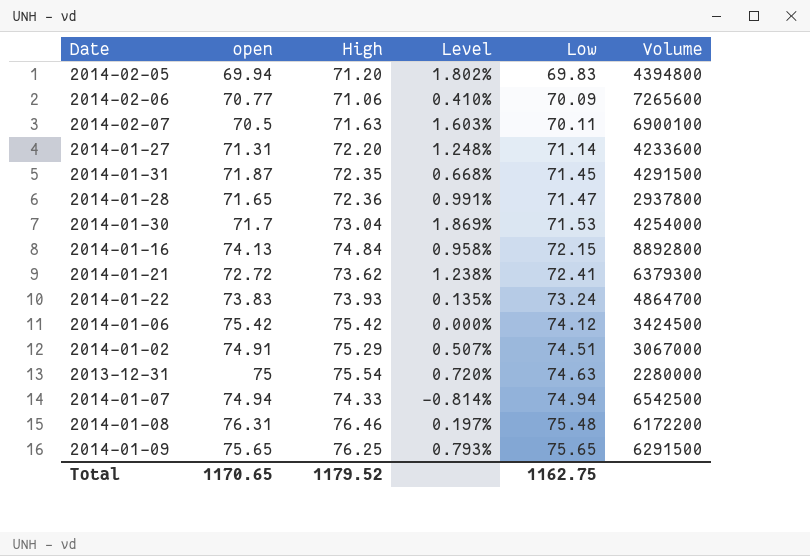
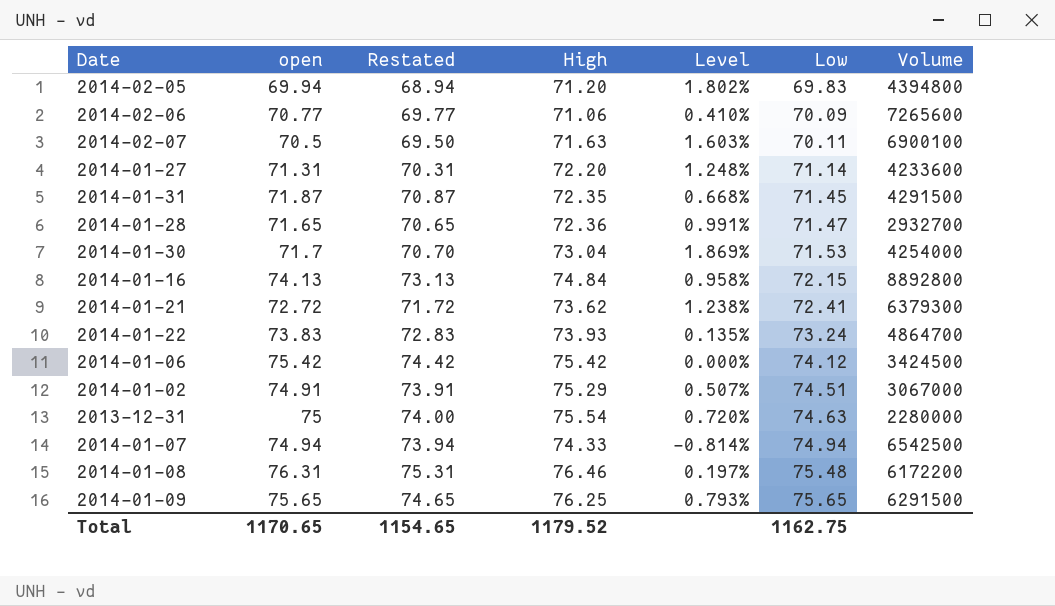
column Restated | formula: none -> [open] - 1
2014-01-28 | Volume: 2937800 -> 2932700

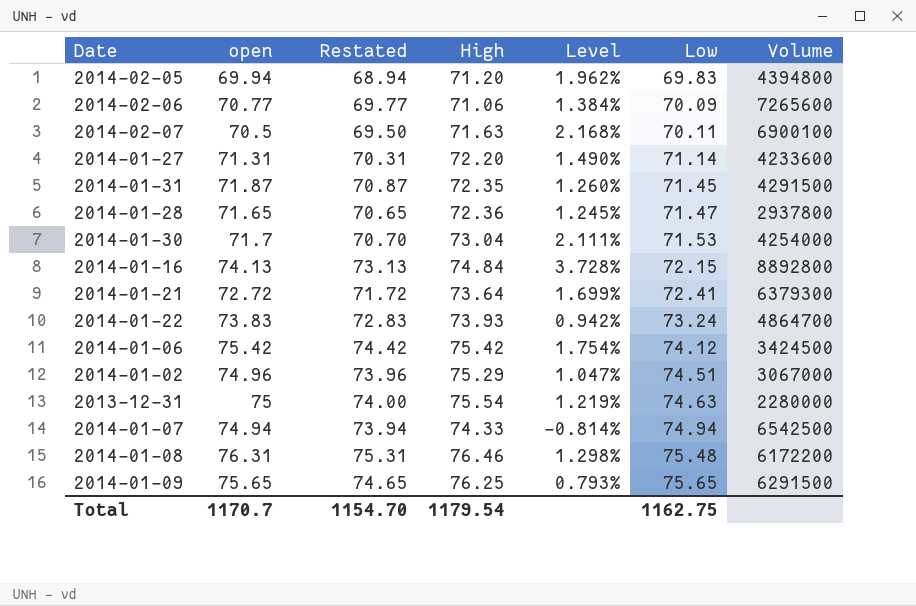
column Level | formula: ([High] - [open]) / [open] -> ([High] - [Low]) / [Low]
2014-01-28 | Volume: 2932700 -> 2937800
2014-01-21 | High: 73.62 -> 73.64
2014-01-02 | open: 74.91 -> 74.96
2014-01-02 | Restated: 73.91 -> 73.96
Total | open: 1170.65 -> 1170.7
Total | Restated: 1154.65 -> 1154.70
Total | High: 1179.52 -> 1179.54

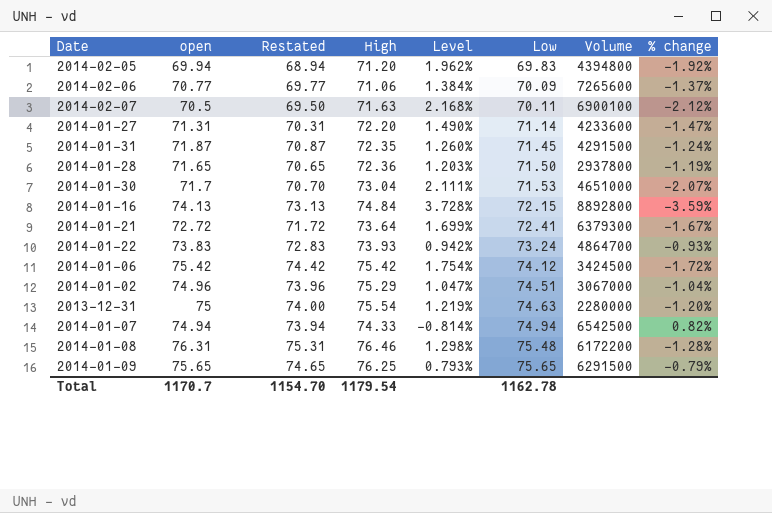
column % change | formula: none -> ([Low] - [High]) / [High]
2014-01-28 | Level: 1.245% -> 1.203%
2014-01-28 | Low: 71.47 -> 71.50
2014-01-30 | Volume: 4254000 -> 4651000
Total | Low: 1162.75 -> 1162.78

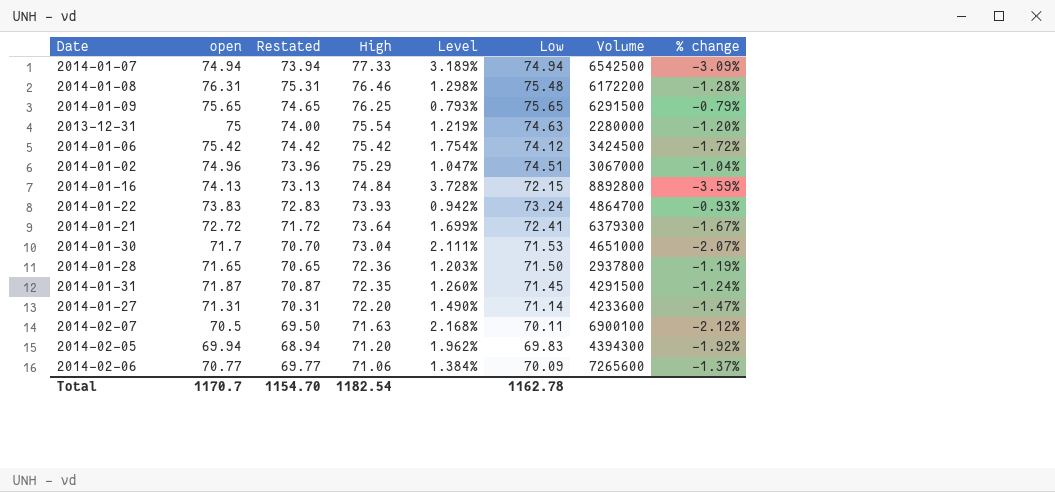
row order: Low ascending -> High descending
2014-01-07 | High: 74.33 -> 77.33
2014-01-07 | Level: -0.814% -> 3.189%
2014-01-07 | % change: 0.82% -> -3.09%
2014-02-05 | Volume: 4394800 -> 4394300
Total | High: 1179.54 -> 1182.54

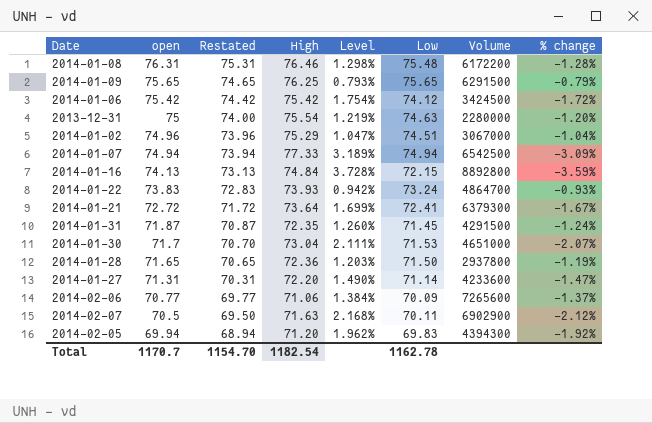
row order: High descending -> open descending
2014-02-07 | Volume: 6900100 -> 6902900

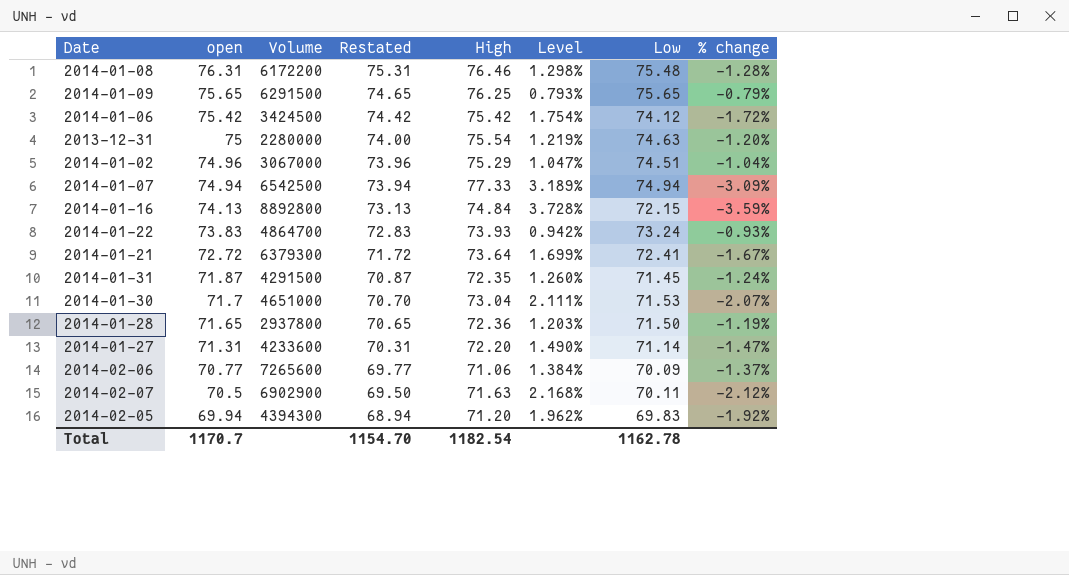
column Volume | position: 7 -> 3

